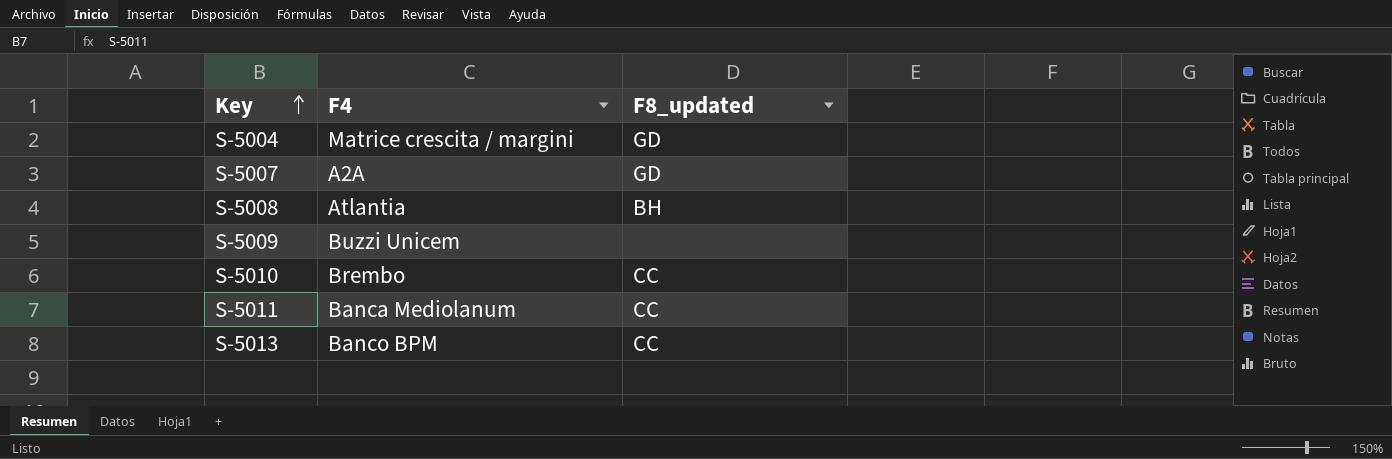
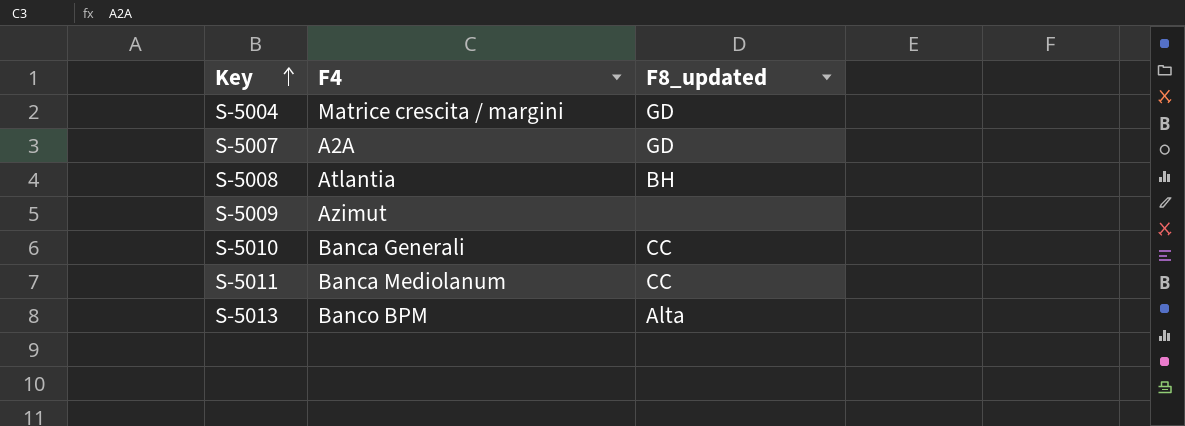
S-5009 | F4: Buzzi Unicem -> Azimut
S-5010 | F4: Brembo -> Banca Generali
S-5013 | F8_updated: CC -> Alta

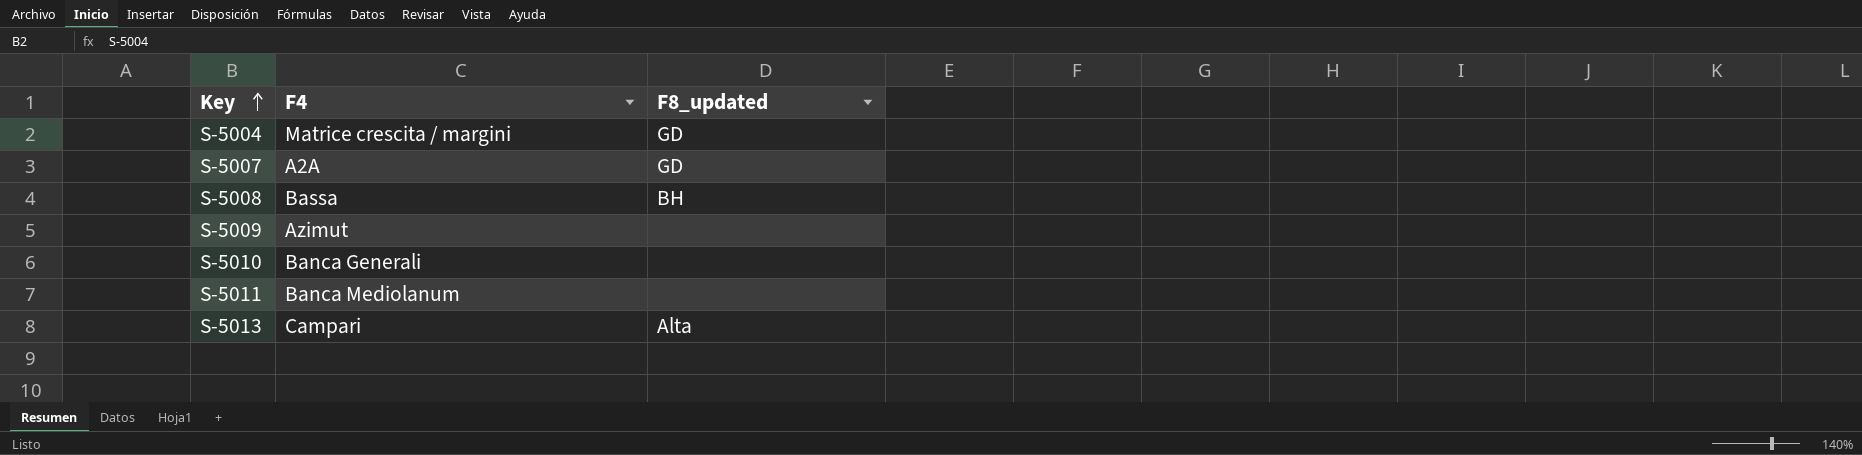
S-5008 | F4: Atlantia -> Bassa
S-5010 | F8_updated: CC -> none
S-5011 | F8_updated: CC -> none
S-5013 | F4: Banco BPM -> Campari

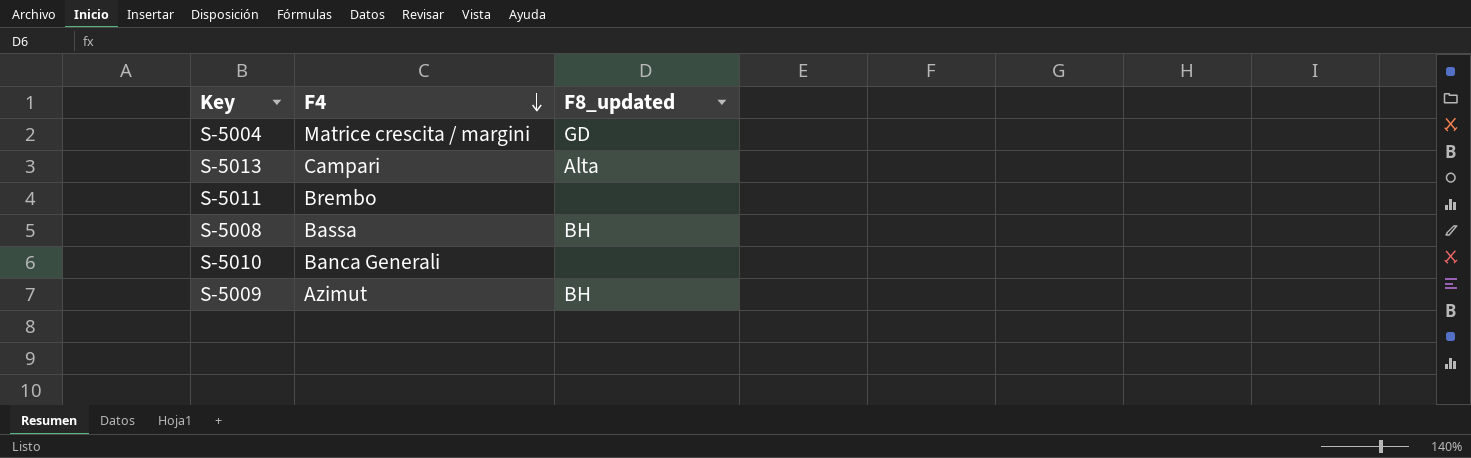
row order: Key ascending -> F4 descending
row S-5007: A2A | GD -> none
S-5011 | F4: Banca Mediolanum -> Brembo
S-5009 | F8_updated: none -> BH

